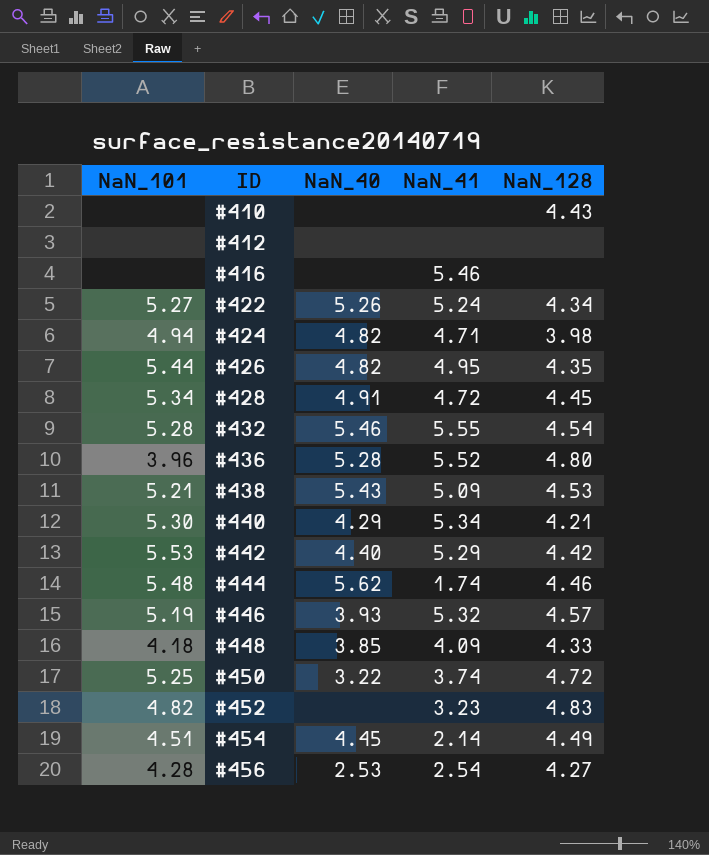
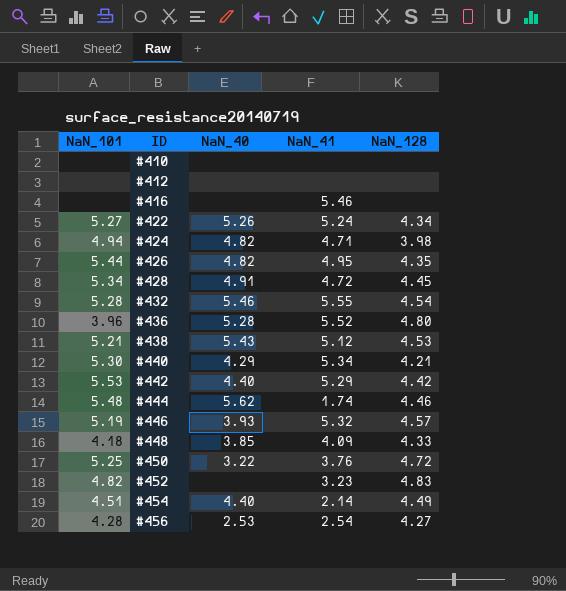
#410 | NaN_128: 4.43 -> none
#438 | NaN_41: 5.09 -> 5.12
#450 | NaN_41: 3.74 -> 3.76
#454 | NaN_40: 4.45 -> 4.40

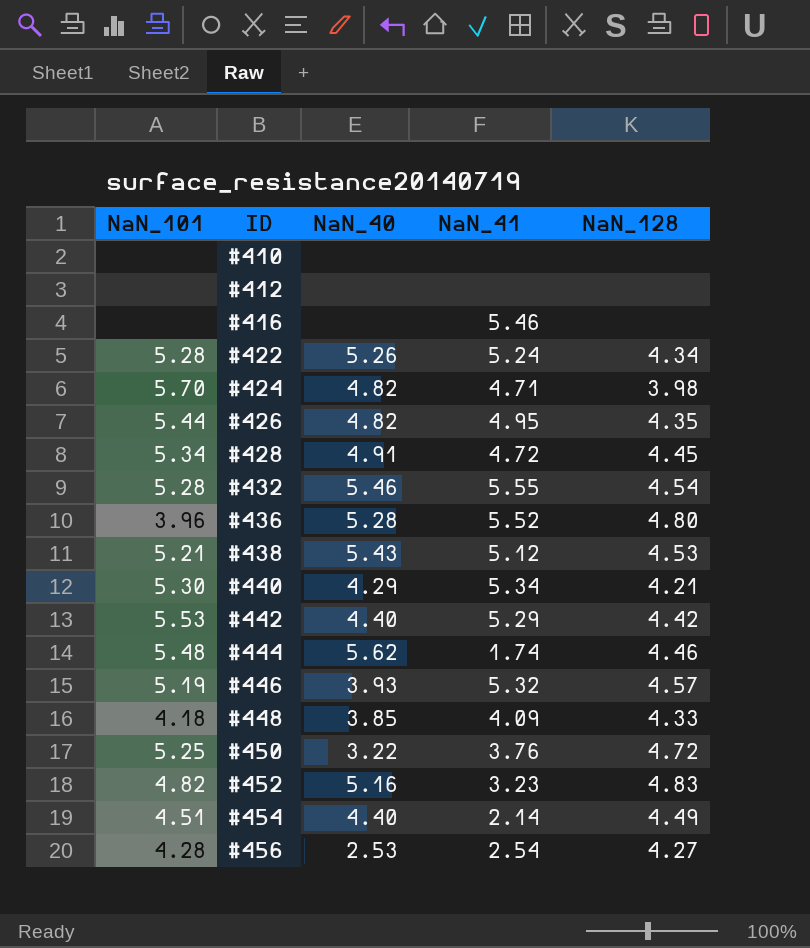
#422 | NaN_101: 5.27 -> 5.28
#424 | NaN_101: 4.94 -> 5.70
#452 | NaN_40: none -> 5.16

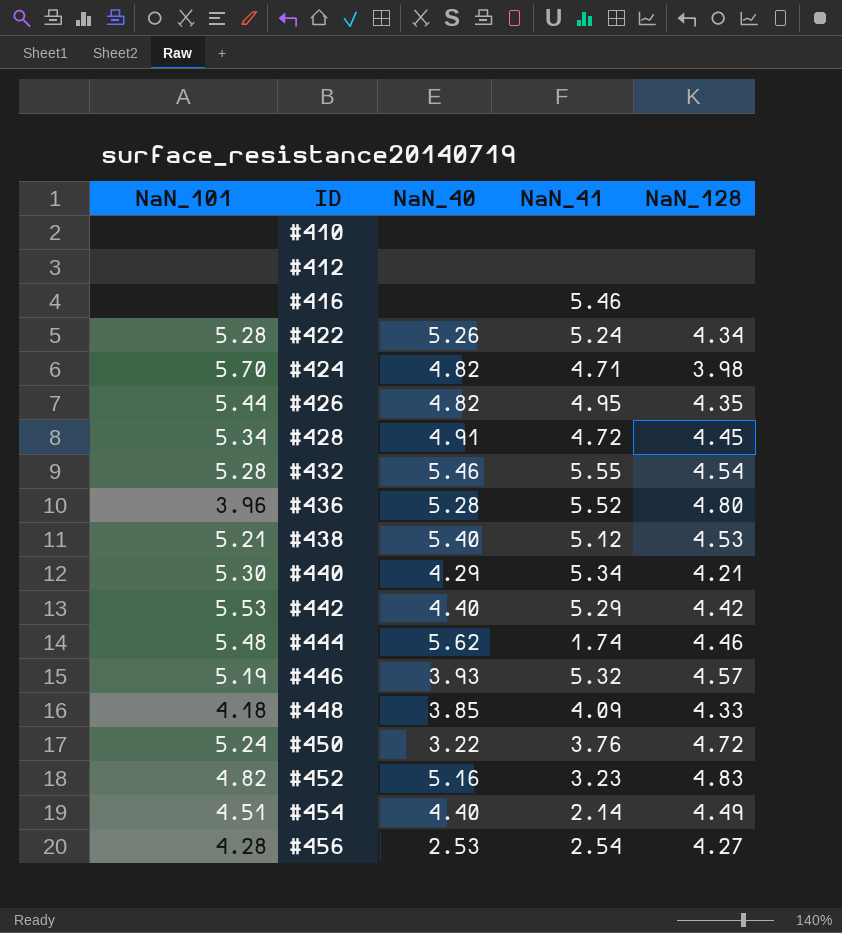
#438 | NaN_40: 5.43 -> 5.40
#450 | NaN_101: 5.25 -> 5.24

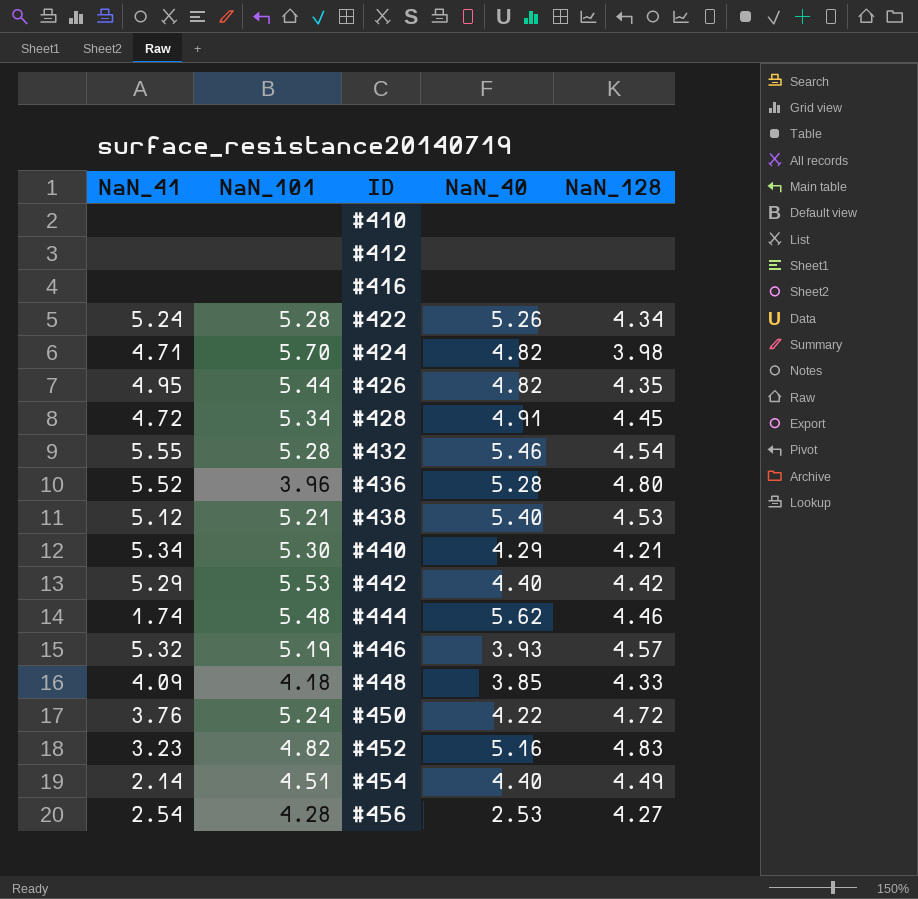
column NaN_41 | position: 4 -> 1
#416 | NaN_41: 5.46 -> none
#450 | NaN_40: 3.22 -> 4.22

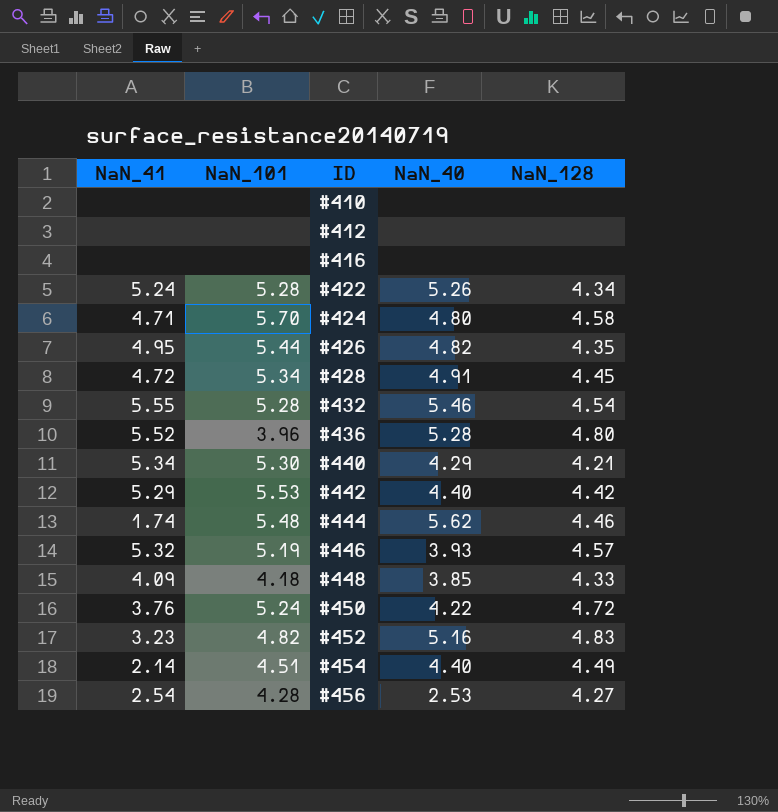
row #438: 5.12 | 5.21 | 5.40 | 4.53 -> none
#424 | NaN_40: 4.82 -> 4.80
#424 | NaN_128: 3.98 -> 4.58

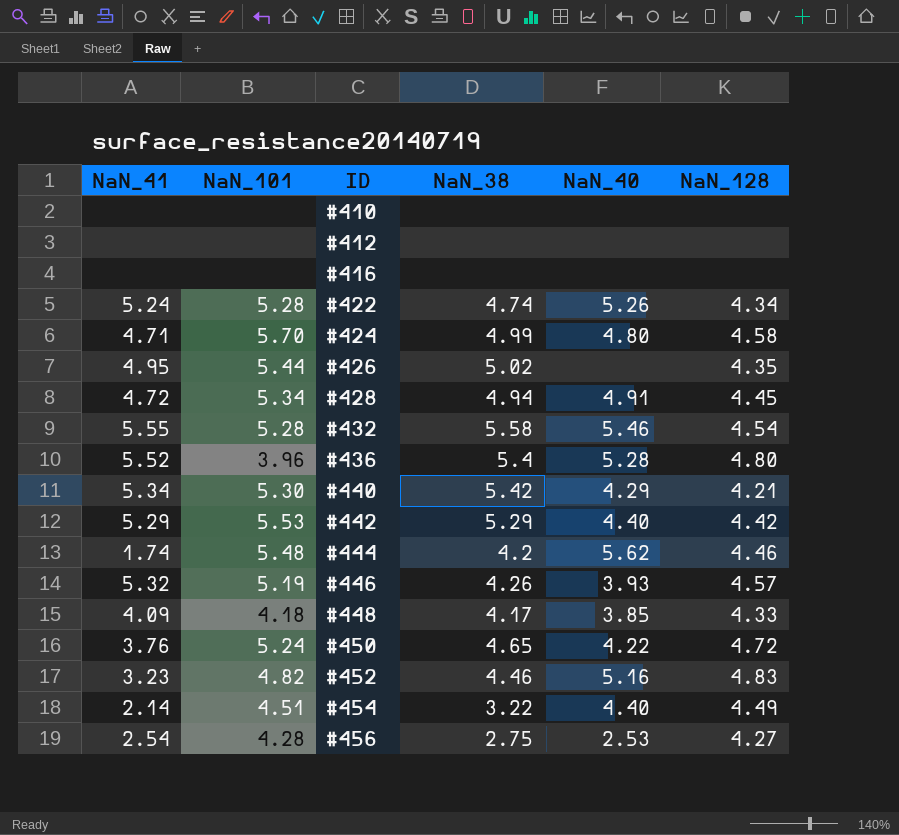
column NaN_38 | position: none -> 4
#426 | NaN_40: 4.82 -> none

